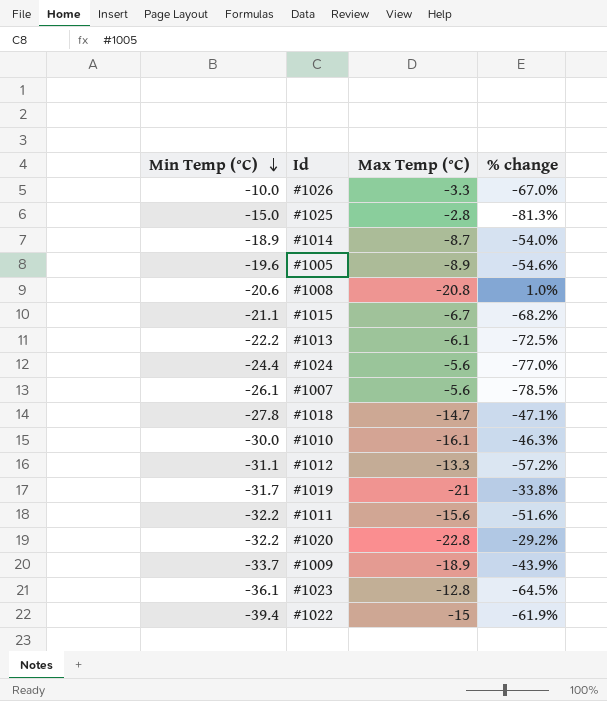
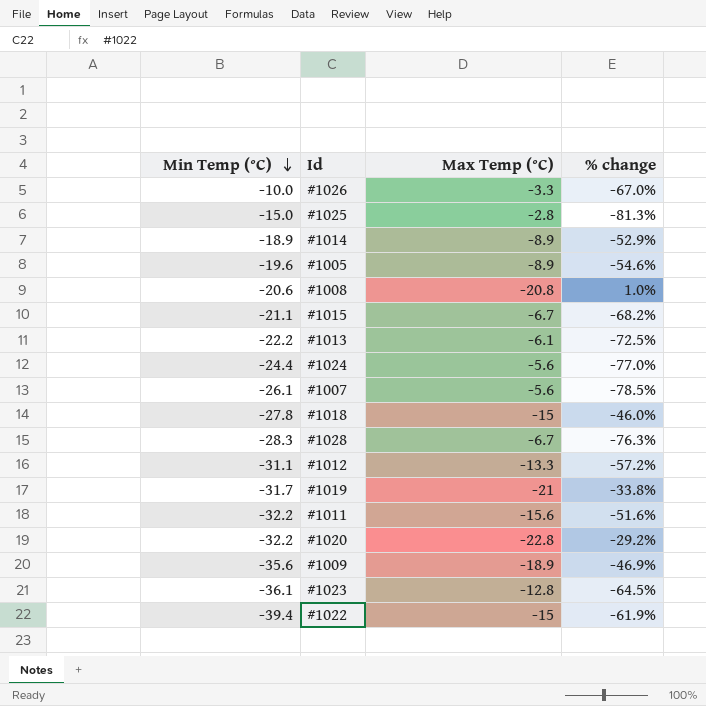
row #1010: -30.0 | -16.1 | -46.3% -> none
#1014 | Max Temp (°C): -8.7 -> -8.9
#1014 | % change: -54.0% -> -52.9%
#1018 | Max Temp (°C): -14.7 -> -15
#1018 | % change: -47.1% -> -46.0%
row #1028: none -> -28.3 | -6.7 | -76.3%
#1009 | Min Temp (°C): -33.7 -> -35.6
#1009 | % change: -43.9% -> -46.9%

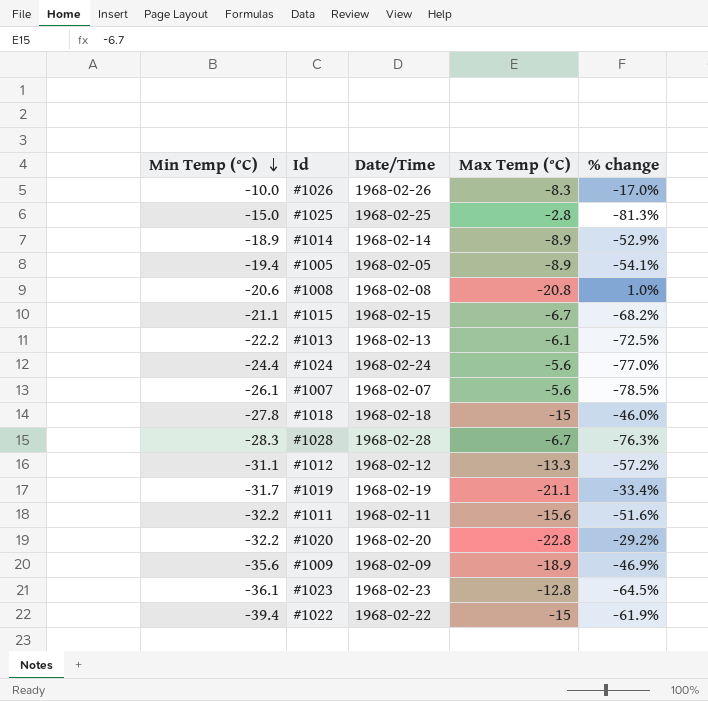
column Date/Time | position: none -> 3
#1026 | Max Temp (°C): -3.3 -> -8.3
#1026 | % change: -67.0% -> -17.0%
#1005 | Min Temp (°C): -19.6 -> -19.4
#1005 | % change: -54.6% -> -54.1%
#1019 | Max Temp (°C): -21 -> -21.1
#1019 | % change: -33.8% -> -33.4%

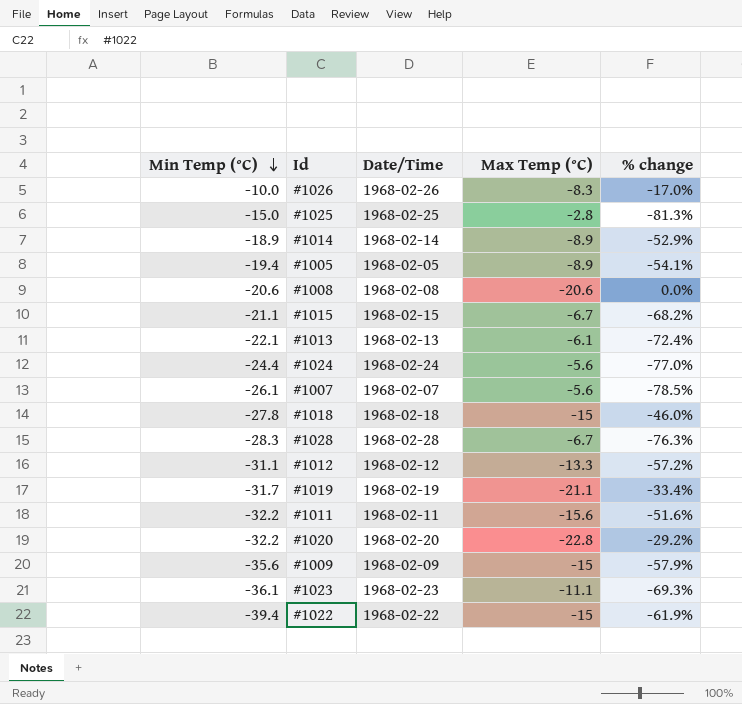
#1008 | Max Temp (°C): -20.8 -> -20.6
#1008 | % change: 1.0% -> 0.0%
#1013 | Min Temp (°C): -22.2 -> -22.1
#1013 | % change: -72.5% -> -72.4%
#1009 | Max Temp (°C): -18.9 -> -15
#1009 | % change: -46.9% -> -57.9%
#1023 | Max Temp (°C): -12.8 -> -11.1
#1023 | % change: -64.5% -> -69.3%

